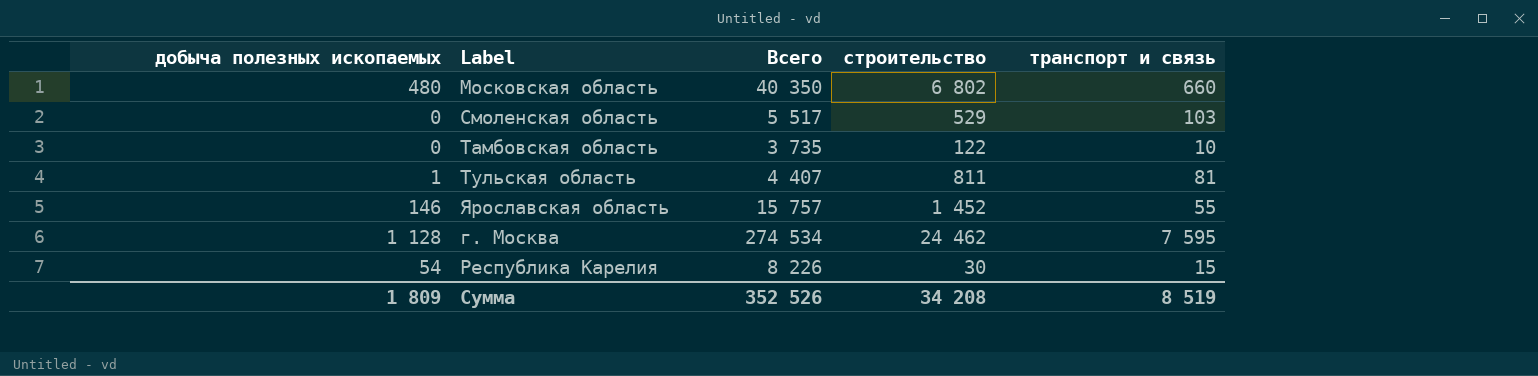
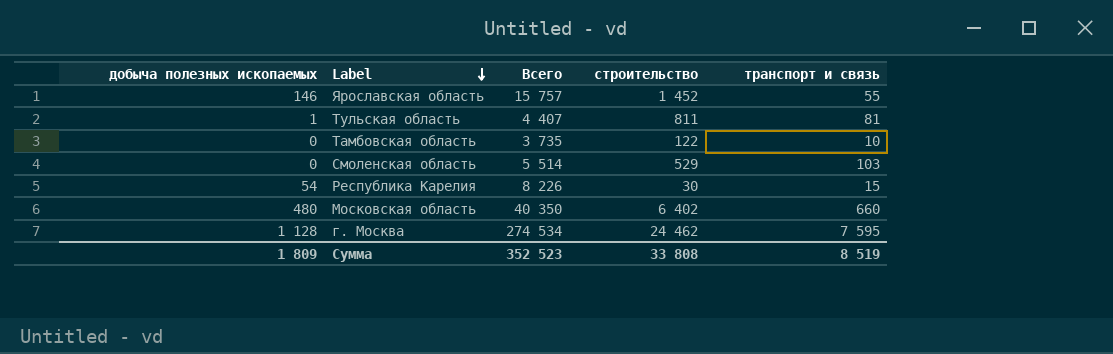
row order: none -> Label descending
Смоленская область | Всего: 5 517 -> 5 514
Московская область | строительство: 6 802 -> 6 402
Сумма | Всего: 352 526 -> 352 523
Сумма | строительство: 34 208 -> 33 808

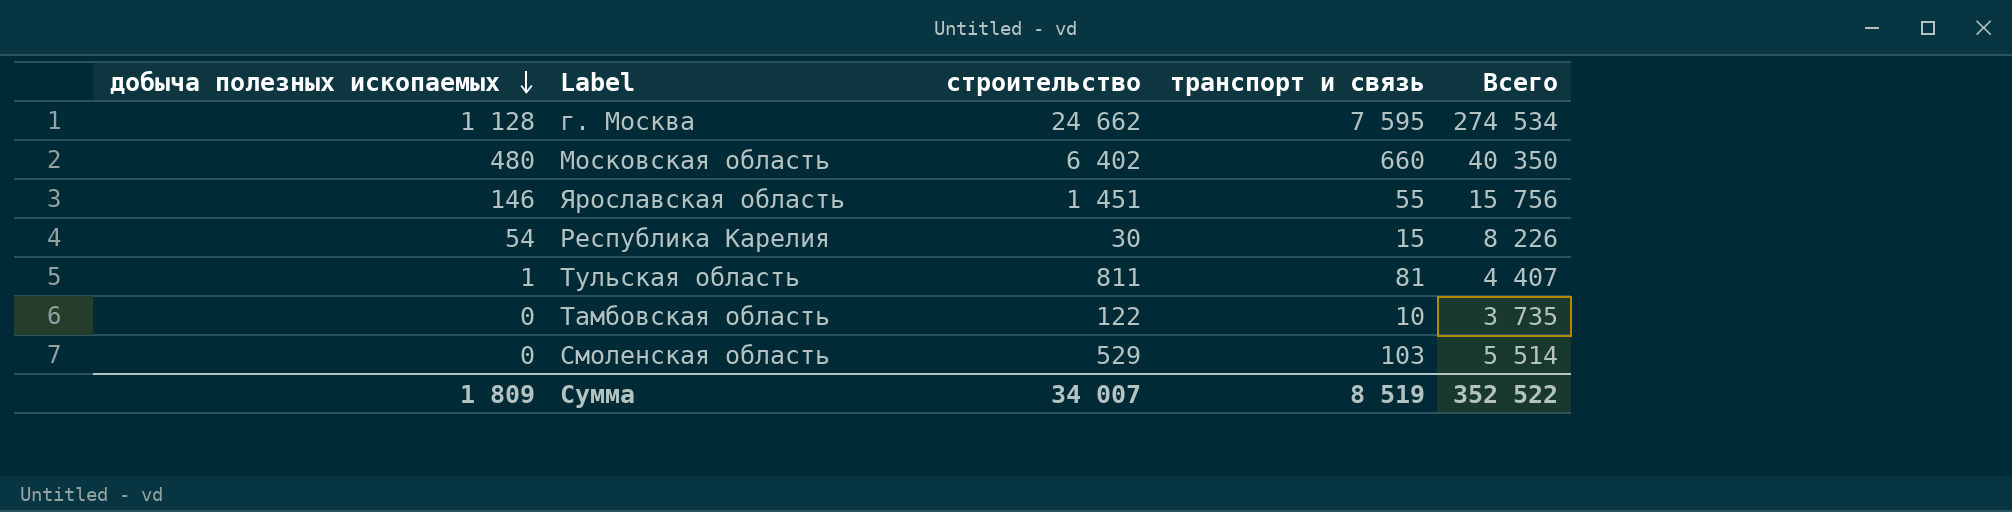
row order: Label descending -> добыча полезных ископаемых descending
column Всего | position: 3 -> 5
г. Москва | строительство: 24 462 -> 24 662
Ярославская область | строительство: 1 452 -> 1 451
Ярославская область | Всего: 15 757 -> 15 756
Сумма | строительство: 33 808 -> 34 007
Сумма | Всего: 352 523 -> 352 522

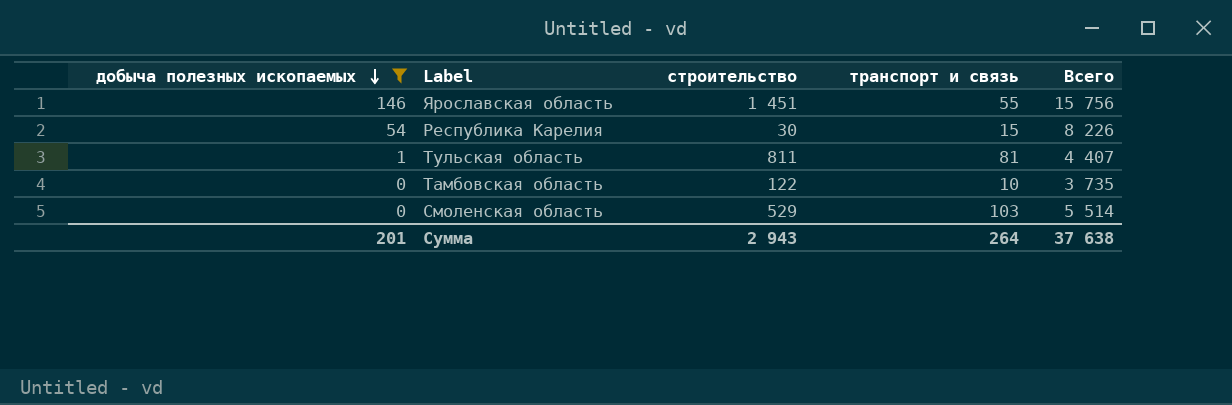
filter: none -> добыча полезных ископаемых <= 146
Сумма | добыча полезных ископаемых: 1 809 -> 201
Сумма | строительство: 34 007 -> 2 943
Сумма | транспорт и связь: 8 519 -> 264
Сумма | Всего: 352 522 -> 37 638

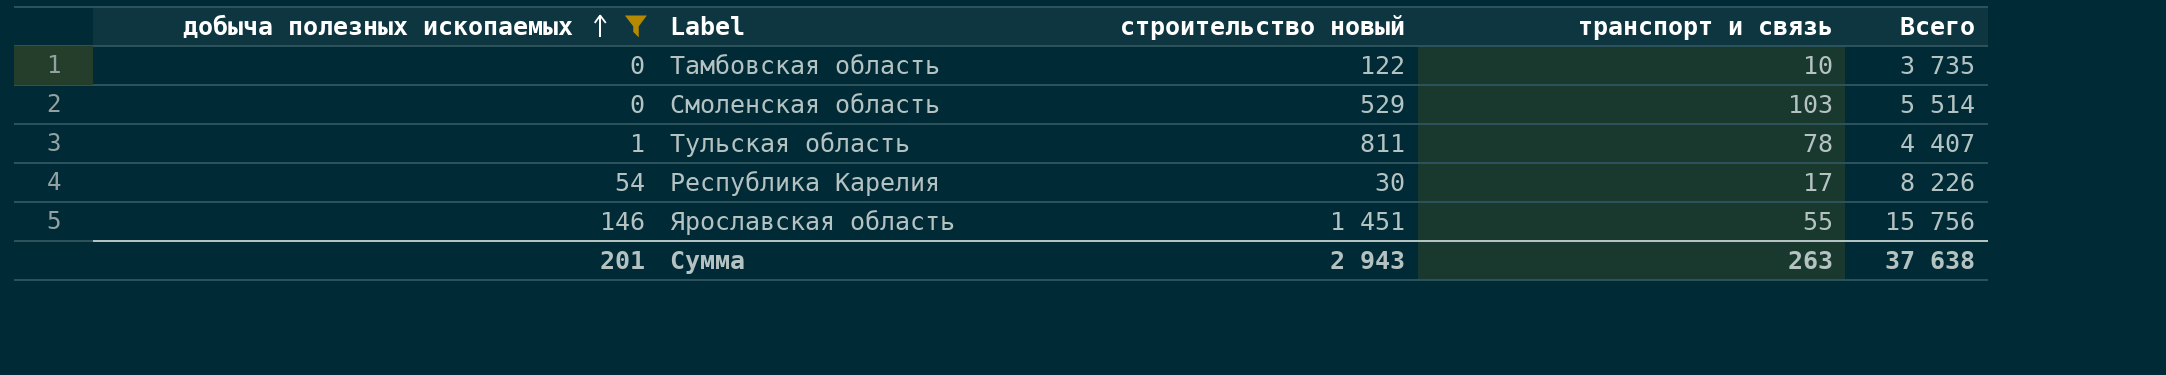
row order: добыча полезных ископаемых descending -> добыча полезных ископаемых ascending
column name: строительство -> строительство новый
Тульская область | транспорт и связь: 81 -> 78
Республика Карелия | транспорт и связь: 15 -> 17
Сумма | транспорт и связь: 264 -> 263

